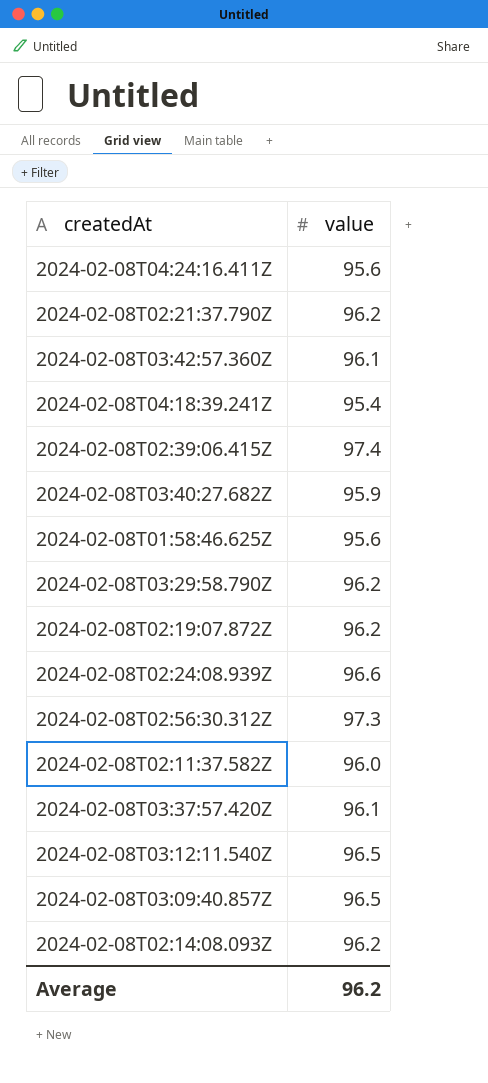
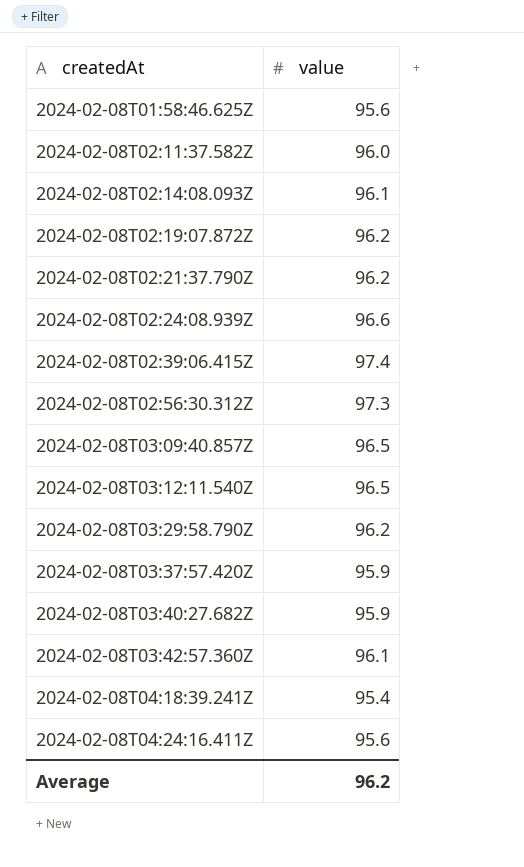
row order: none -> createdAt ascending
2024-02-08T02:14:08.093Z | value: 96.2 -> 96.1
2024-02-08T03:37:57.420Z | value: 96.1 -> 95.9

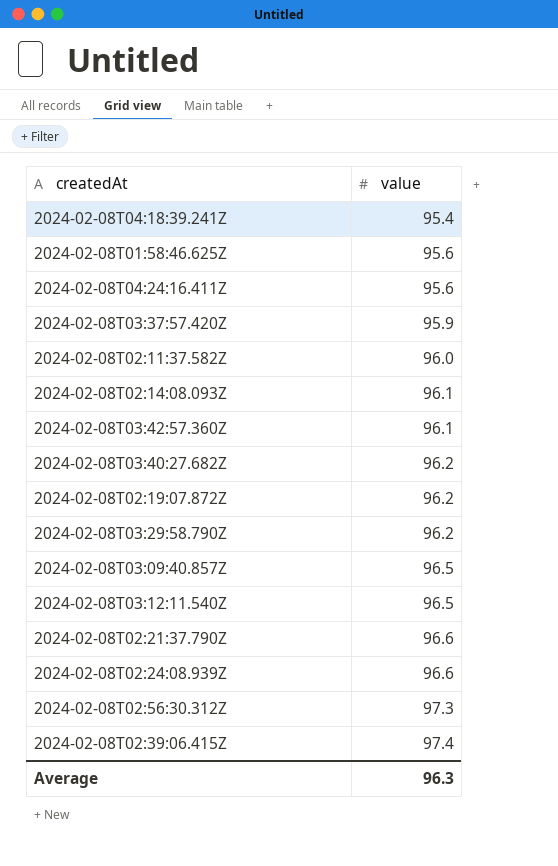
row order: createdAt ascending -> value ascending
2024-02-08T03:40:27.682Z | value: 95.9 -> 96.2
2024-02-08T02:21:37.790Z | value: 96.2 -> 96.6
Average | value: 96.2 -> 96.3

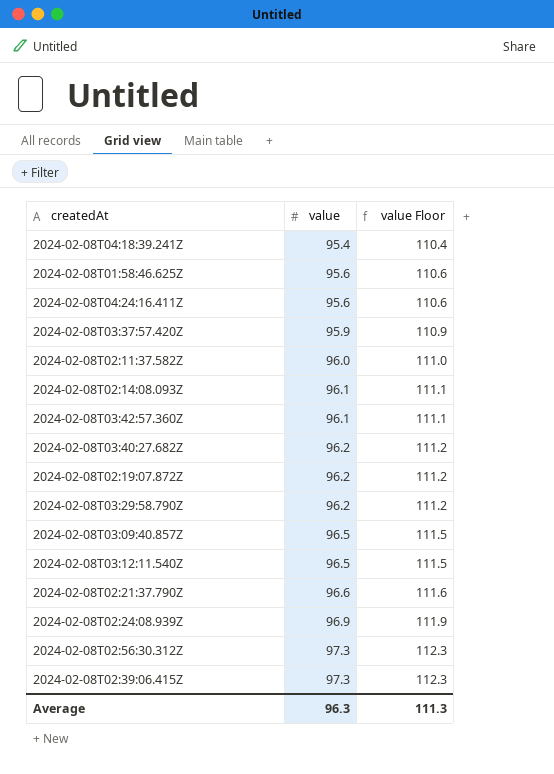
column value Floor | formula: none -> [value] + 15
2024-02-08T02:24:08.939Z | value: 96.6 -> 96.9
2024-02-08T02:39:06.415Z | value: 97.4 -> 97.3

